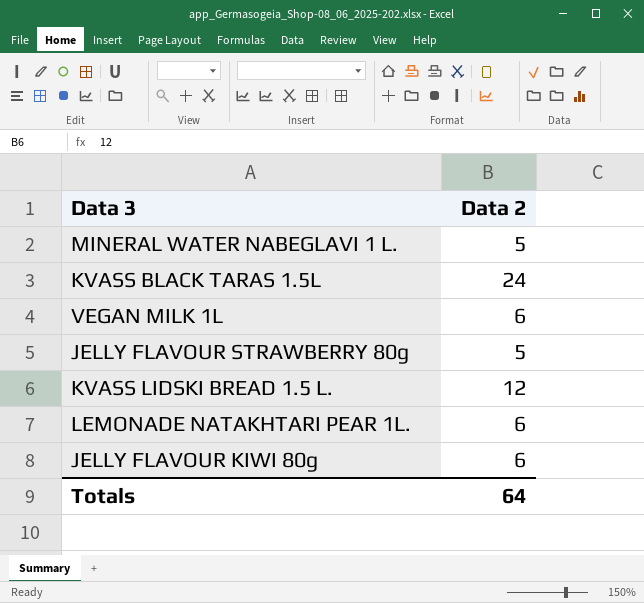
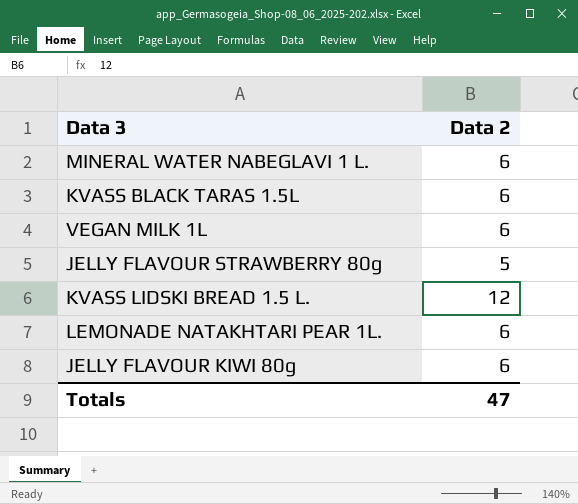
MINERAL WATER NABEGLAVI 1 L. | Data 2: 5 -> 6
KVASS BLACK TARAS 1.5L | Data 2: 24 -> 6
Totals | Data 2: 64 -> 47

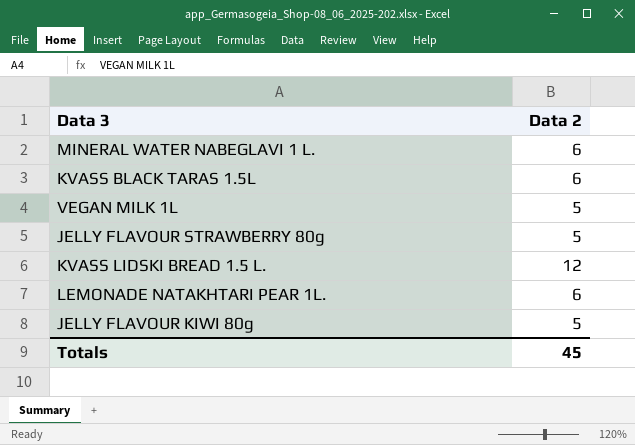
VEGAN MILK 1L | Data 2: 6 -> 5
JELLY FLAVOUR KIWI 80g | Data 2: 6 -> 5
Totals | Data 2: 47 -> 45

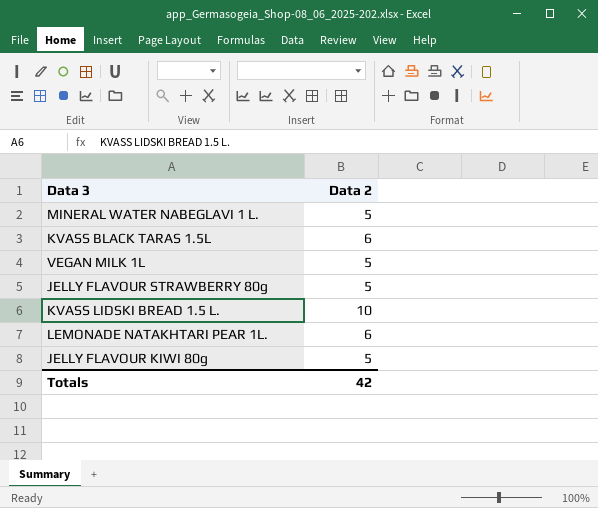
MINERAL WATER NABEGLAVI 1 L. | Data 2: 6 -> 5
KVASS LIDSKI BREAD 1.5 L. | Data 2: 12 -> 10
Totals | Data 2: 45 -> 42

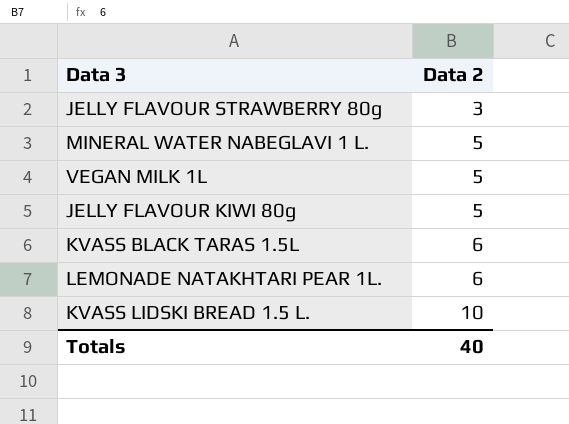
row order: none -> Data 2 ascending
JELLY FLAVOUR STRAWBERRY 80g | Data 2: 5 -> 3
Totals | Data 2: 42 -> 40

